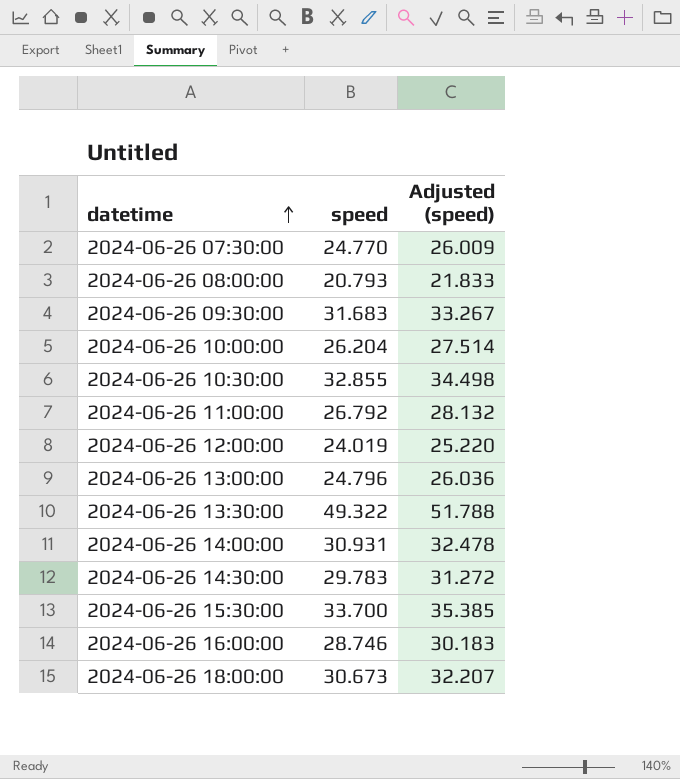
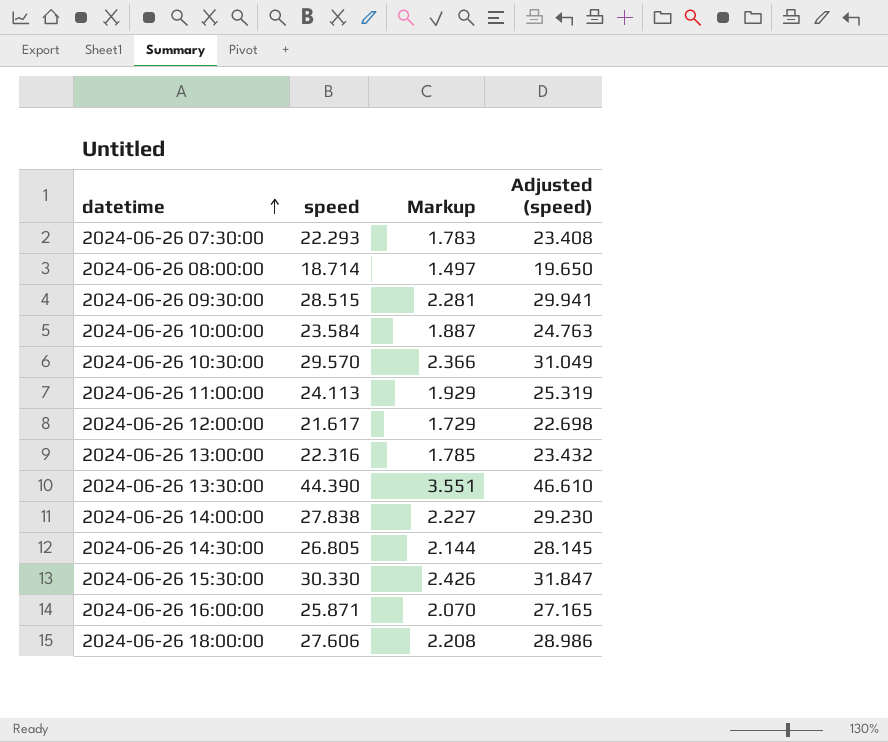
column Markup | formula: none -> [speed] * 0.08
2024-06-26 07:30:00 | speed: 24.770 -> 22.293
2024-06-26 07:30:00 | Adjusted (speed): 26.009 -> 23.408
2024-06-26 08:00:00 | speed: 20.793 -> 18.714
2024-06-26 08:00:00 | Adjusted (speed): 21.833 -> 19.650
2024-06-26 09:30:00 | speed: 31.683 -> 28.515
2024-06-26 09:30:00 | Adjusted (speed): 33.267 -> 29.941
2024-06-26 10:00:00 | speed: 26.204 -> 23.584
2024-06-26 10:00:00 | Adjusted (speed): 27.514 -> 24.763
2024-06-26 10:30:00 | speed: 32.855 -> 29.570
2024-06-26 10:30:00 | Adjusted (speed): 34.498 -> 31.049
2024-06-26 11:00:00 | speed: 26.792 -> 24.113
2024-06-26 11:00:00 | Adjusted (speed): 28.132 -> 25.319
2024-06-26 12:00:00 | speed: 24.019 -> 21.617
2024-06-26 12:00:00 | Adjusted (speed): 25.220 -> 22.698
2024-06-26 13:00:00 | speed: 24.796 -> 22.316
2024-06-26 13:00:00 | Adjusted (speed): 26.036 -> 23.432
2024-06-26 13:30:00 | speed: 49.322 -> 44.390
2024-06-26 13:30:00 | Adjusted (speed): 51.788 -> 46.610
2024-06-26 14:00:00 | speed: 30.931 -> 27.838
2024-06-26 14:00:00 | Adjusted (speed): 32.478 -> 29.230
2024-06-26 14:30:00 | speed: 29.783 -> 26.805
2024-06-26 14:30:00 | Adjusted (speed): 31.272 -> 28.145
2024-06-26 15:30:00 | speed: 33.700 -> 30.330
2024-06-26 15:30:00 | Adjusted (speed): 35.385 -> 31.847
2024-06-26 16:00:00 | speed: 28.746 -> 25.871
2024-06-26 16:00:00 | Adjusted (speed): 30.183 -> 27.165
2024-06-26 18:00:00 | speed: 30.673 -> 27.606
2024-06-26 18:00:00 | Adjusted (speed): 32.207 -> 28.986

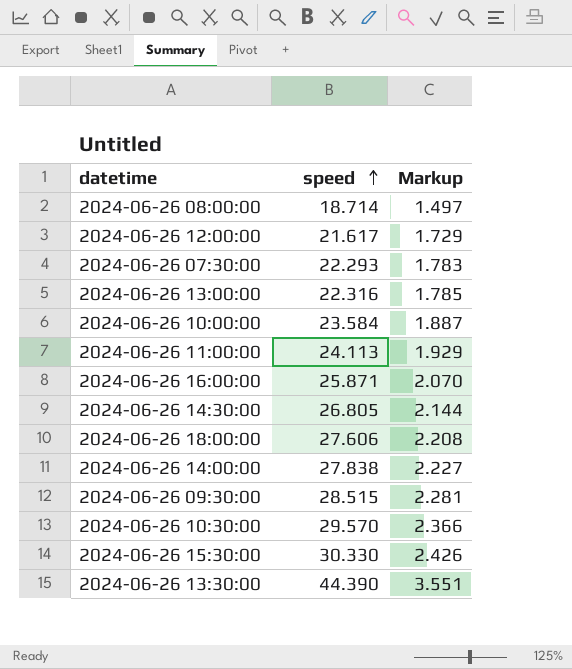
row order: datetime ascending -> speed ascending
column Adjusted (speed) | formula: [speed] * 1.05 -> none

